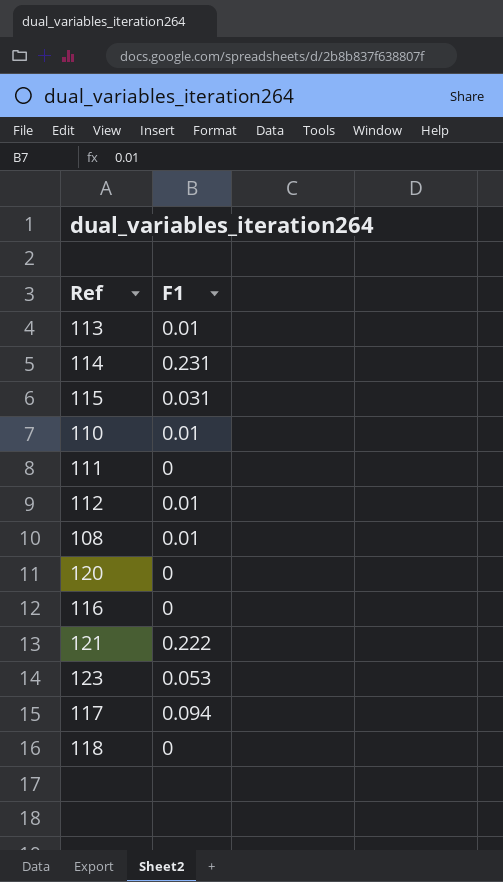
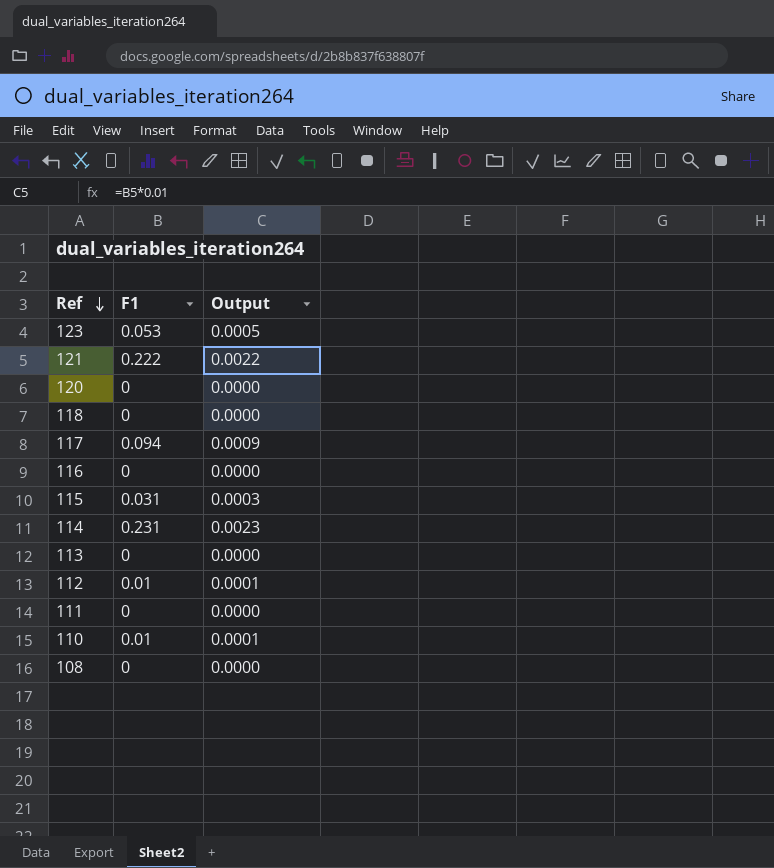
row order: none -> Ref descending
column Output | formula: none -> [F1] * 0.01
113 | F1: 0.01 -> 0
108 | F1: 0.01 -> 0

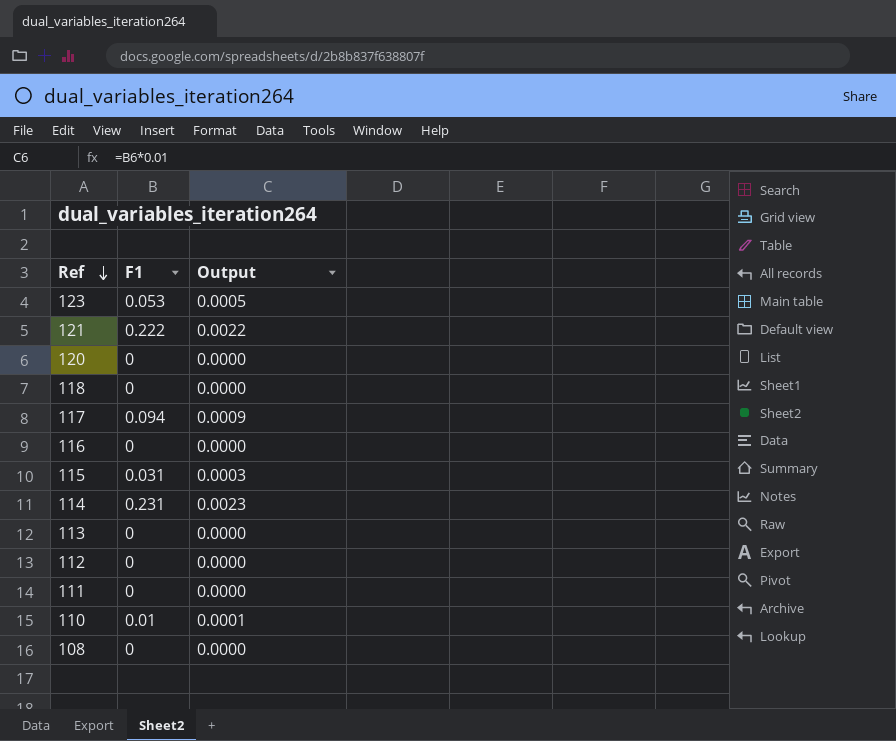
112 | F1: 0.01 -> 0
112 | Output: 0.0001 -> 0.0000

